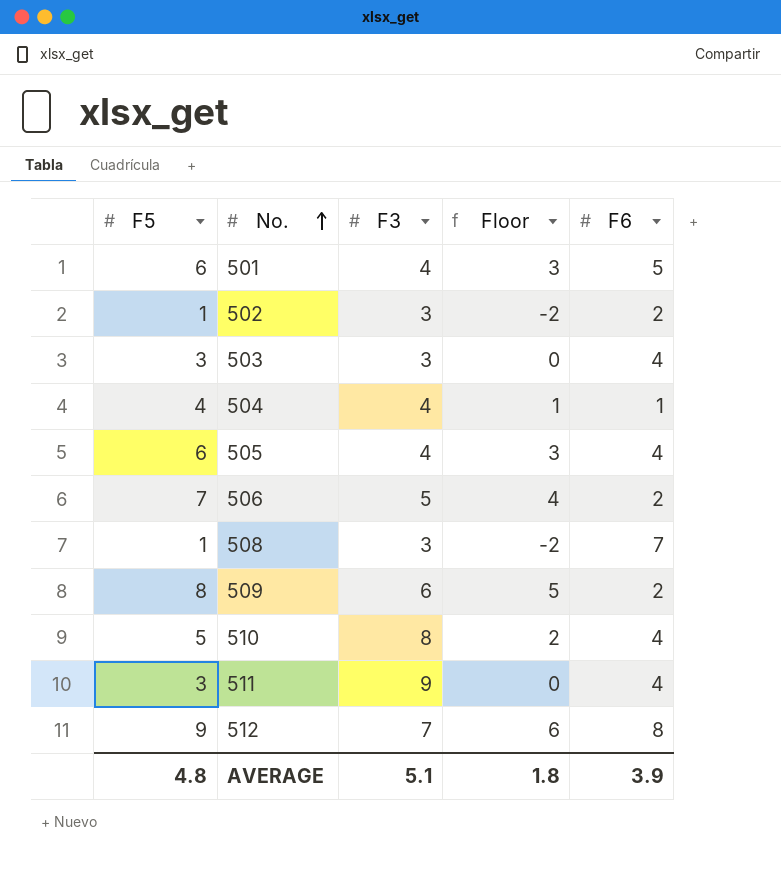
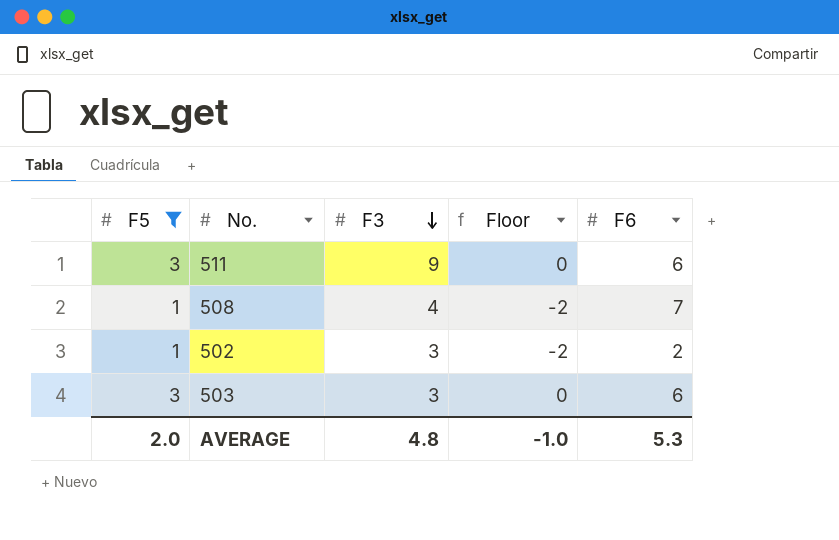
filter: none -> F5 <= 3
row order: No. ascending -> F3 descending
511 | F6: 4 -> 6
508 | F3: 3 -> 4
503 | F6: 4 -> 6
AVERAGE | F5: 4.8 -> 2.0
AVERAGE | F3: 5.1 -> 4.8
AVERAGE | Floor: 1.8 -> -1.0
AVERAGE | F6: 3.9 -> 5.3

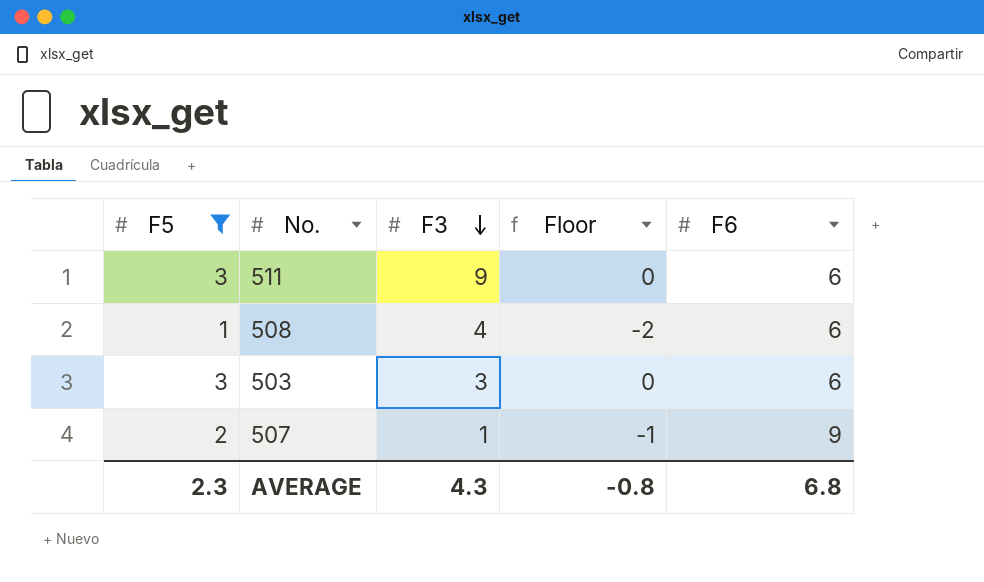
row 502: 1 | 3 | -2 | 2 -> none
508 | F6: 7 -> 6
row 507: none -> 2 | 1 | -1 | 9
AVERAGE | F5: 2.0 -> 2.3
AVERAGE | F3: 4.8 -> 4.3
AVERAGE | Floor: -1.0 -> -0.8
AVERAGE | F6: 5.3 -> 6.8

